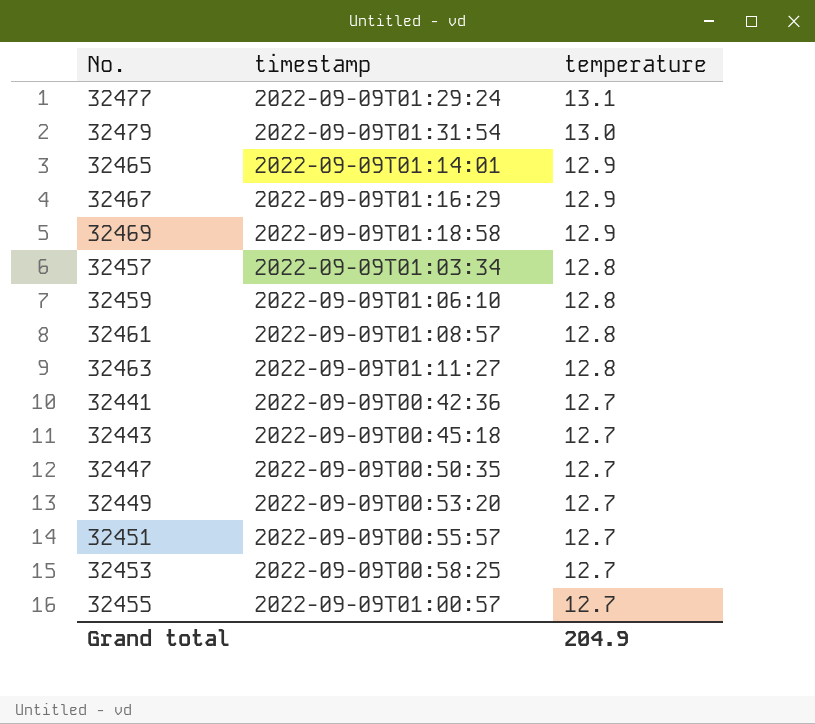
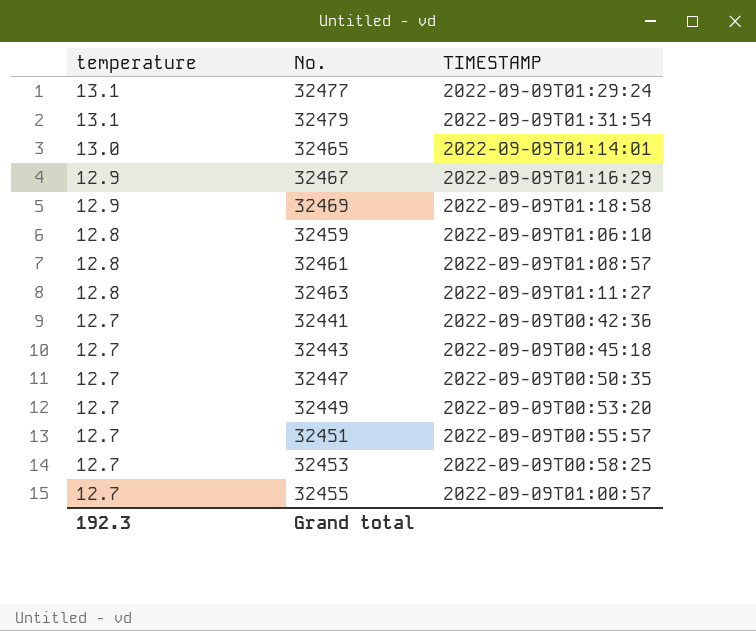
column temperature | position: 3 -> 1
column name: timestamp -> TIMESTAMP
row 32457: 2022-09-09T01:03:34 | 12.8 -> none
32479 | temperature: 13.0 -> 13.1
32465 | temperature: 12.9 -> 13.0
Grand total | temperature: 204.9 -> 192.3

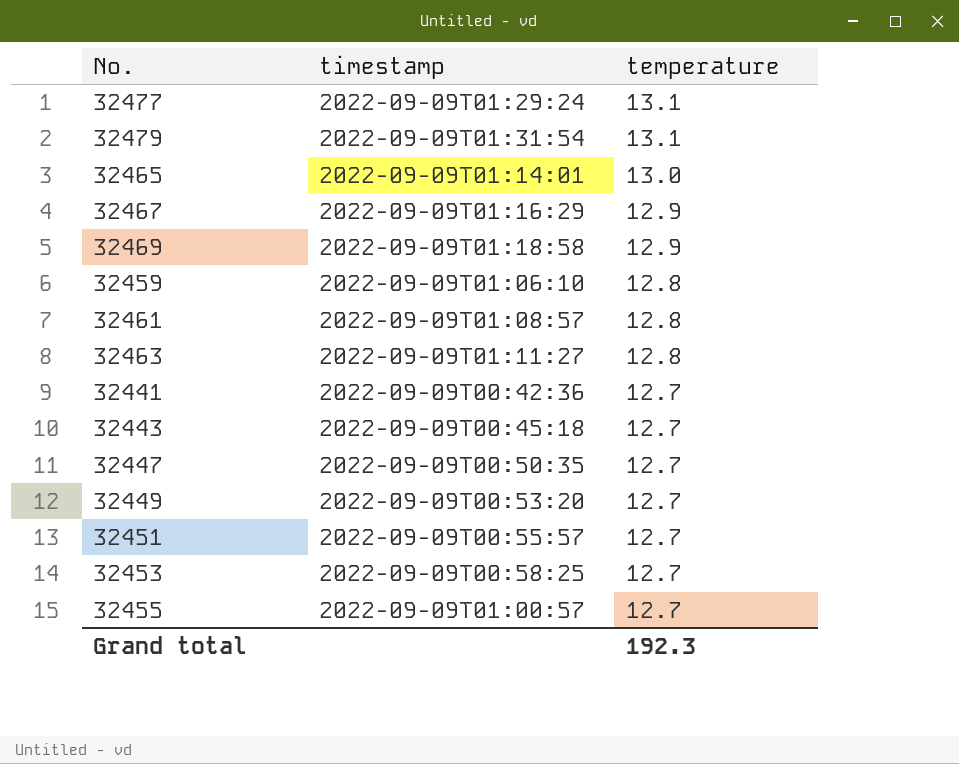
column name: TIMESTAMP -> timestamp
column temperature | position: 1 -> 3

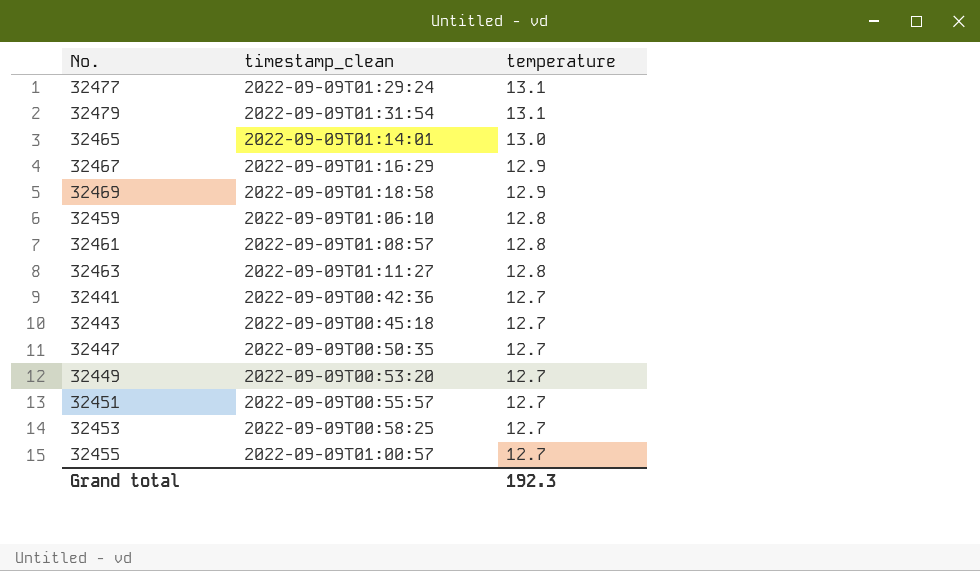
column name: timestamp -> timestamp_clean

